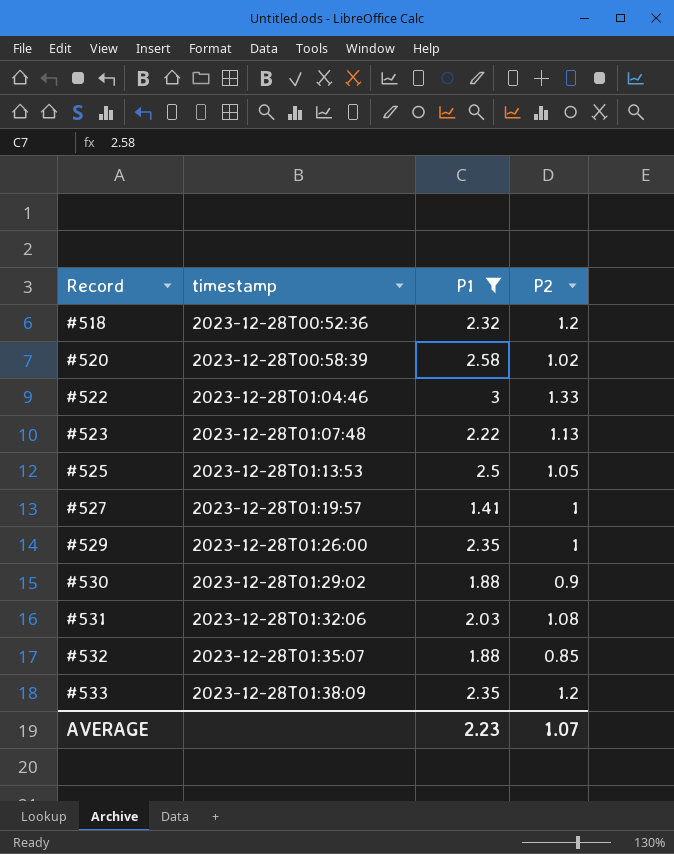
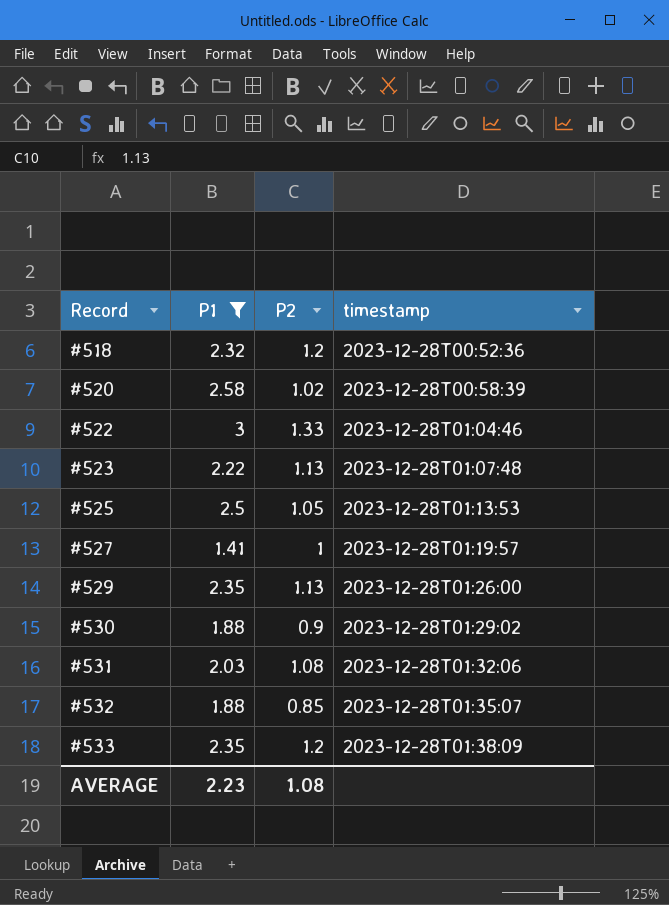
column timestamp | position: 2 -> 4
#529 | P2: 1 -> 1.13
AVERAGE | P2: 1.07 -> 1.08

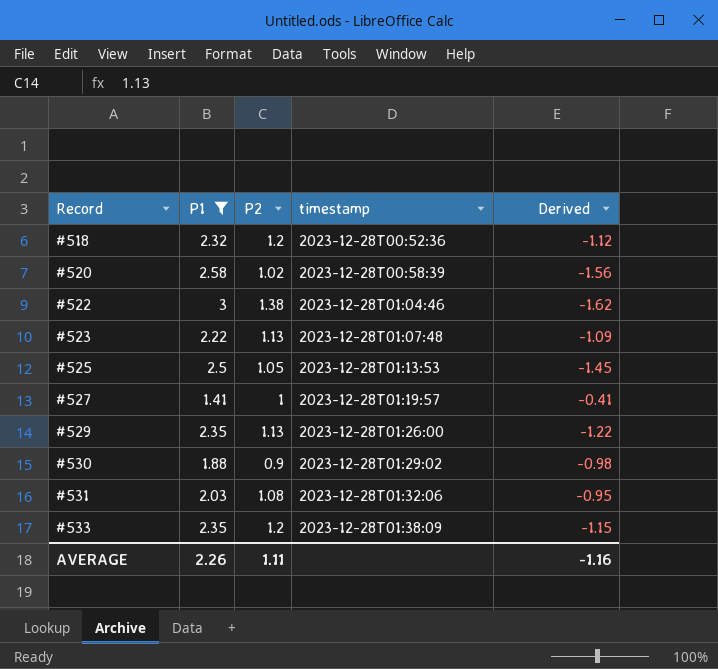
column Derived | formula: none -> [P2] - [P1]
row #532: 1.88 | 0.85 | 2023-12-28T01:35:07 -> none
#522 | P2: 1.33 -> 1.38
AVERAGE | P1: 2.23 -> 2.26
AVERAGE | P2: 1.08 -> 1.11

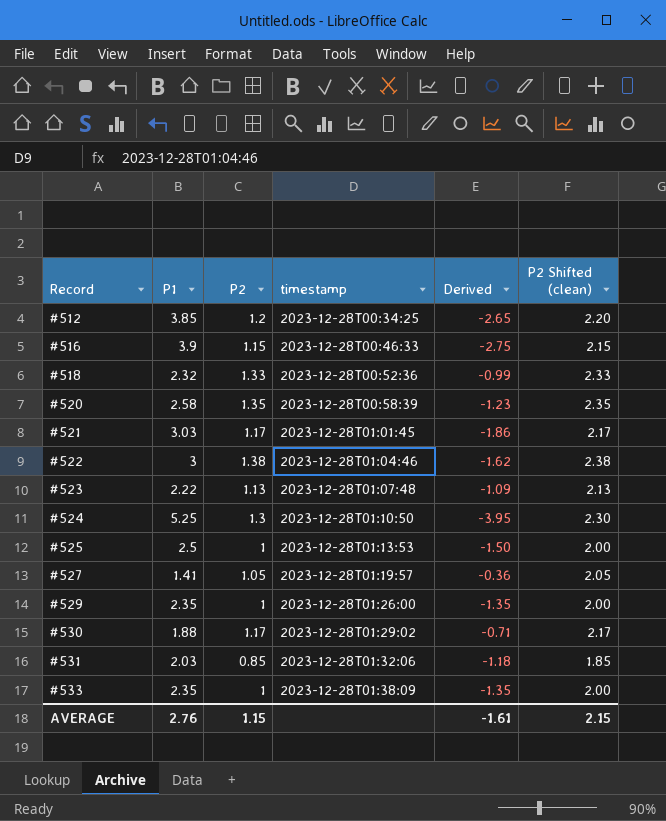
filter: P1 <= 3 -> none
column P2 Shifted (clean) | formula: none -> [P2] + 1
#518 | P2: 1.2 -> 1.33
#518 | Derived: -1.12 -> -0.99
#520 | P2: 1.02 -> 1.35
#520 | Derived: -1.56 -> -1.23
#525 | P2: 1.05 -> 1
#525 | Derived: -1.45 -> -1.50
#527 | P2: 1 -> 1.05
#527 | Derived: -0.41 -> -0.36
#529 | P2: 1.13 -> 1
#529 | Derived: -1.22 -> -1.35
#530 | P2: 0.9 -> 1.17
#530 | Derived: -0.98 -> -0.71
#531 | P2: 1.08 -> 0.85
#531 | Derived: -0.95 -> -1.18
#533 | P2: 1.2 -> 1
#533 | Derived: -1.15 -> -1.35
AVERAGE | P1: 2.26 -> 2.76
AVERAGE | P2: 1.11 -> 1.15
AVERAGE | Derived: -1.16 -> -1.61

